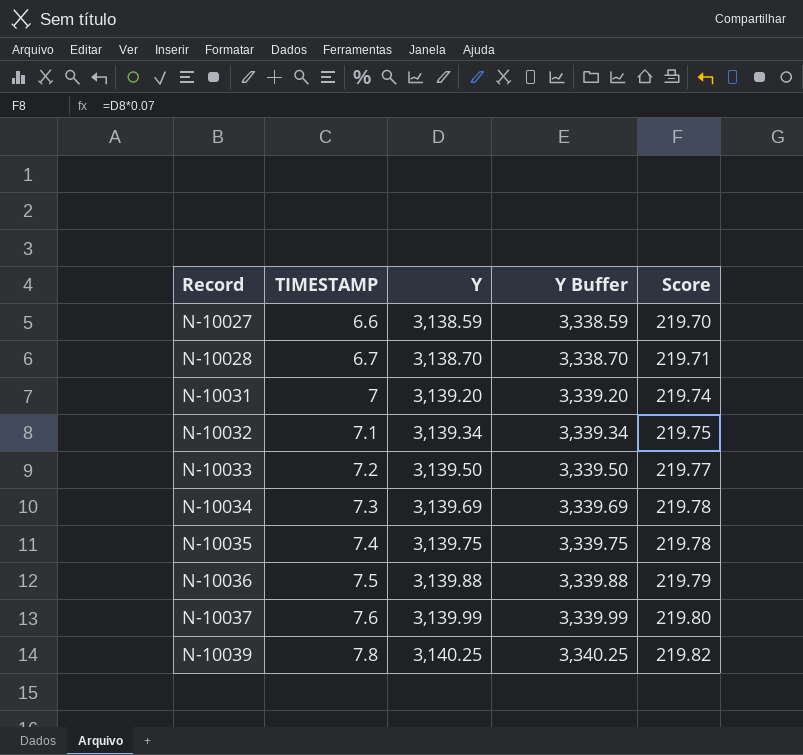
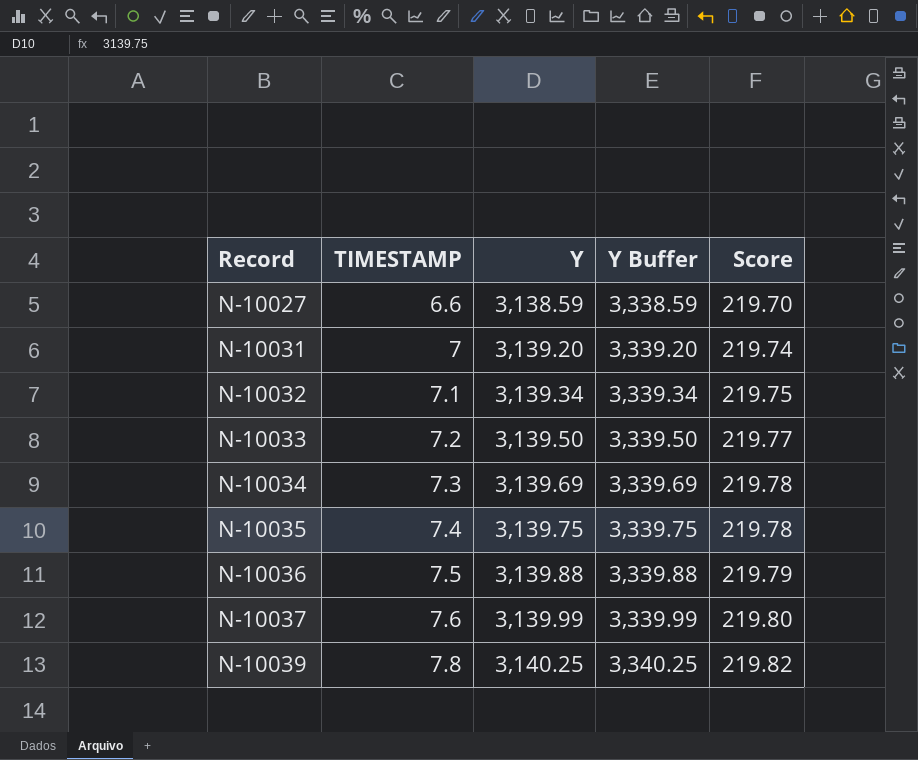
row N-10028: 6.7 | 3,138.70 | 3,338.70 | 219.71 -> none

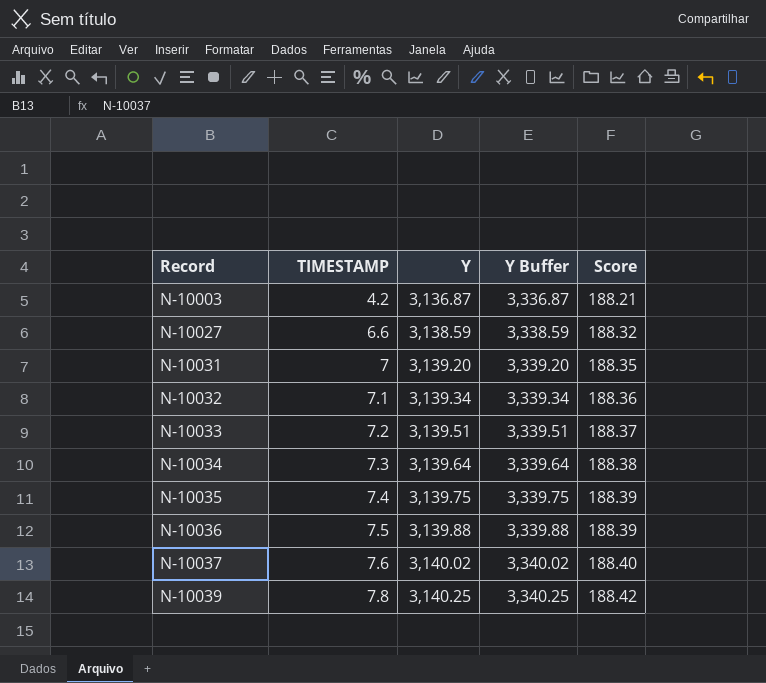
column Score | formula: [Y] * 0.07 -> [Y] * 0.06
row N-10003: none -> 4.2 | 3,136.87 | 3,336.87 | 188.21
N-10033 | Y: 3,139.50 -> 3,139.51
N-10033 | Y Buffer: 3,339.50 -> 3,339.51
N-10034 | Y: 3,139.69 -> 3,139.64
N-10034 | Y Buffer: 3,339.69 -> 3,339.64
N-10037 | Y: 3,139.99 -> 3,140.02
N-10037 | Y Buffer: 3,339.99 -> 3,340.02

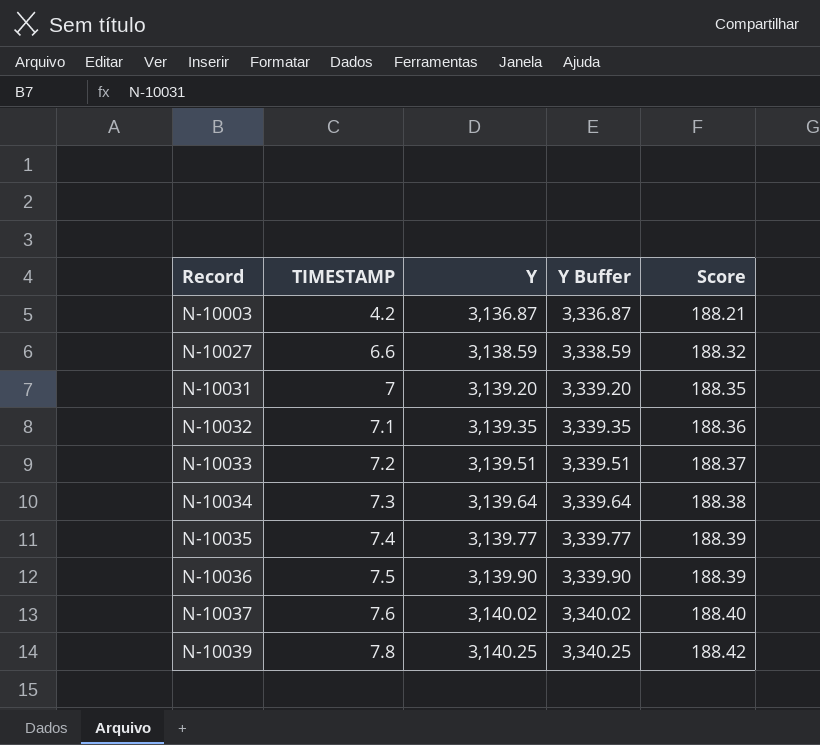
N-10032 | Y: 3,139.34 -> 3,139.35
N-10032 | Y Buffer: 3,339.34 -> 3,339.35
N-10035 | Y: 3,139.75 -> 3,139.77
N-10035 | Y Buffer: 3,339.75 -> 3,339.77
N-10036 | Y: 3,139.88 -> 3,139.90
N-10036 | Y Buffer: 3,339.88 -> 3,339.90

